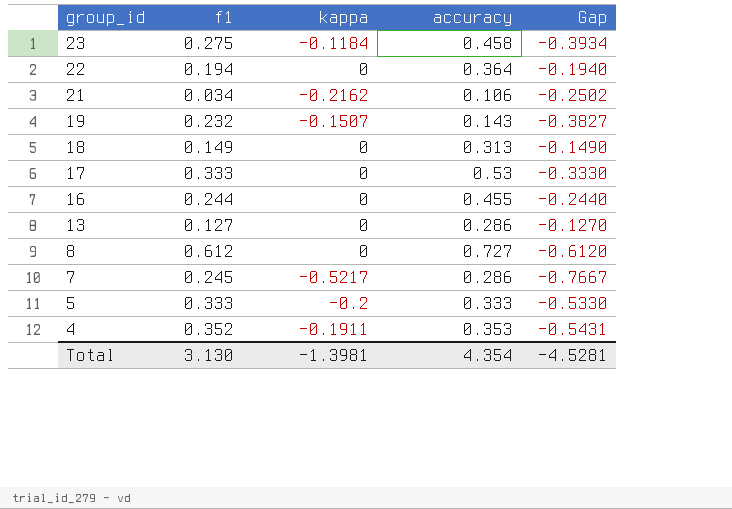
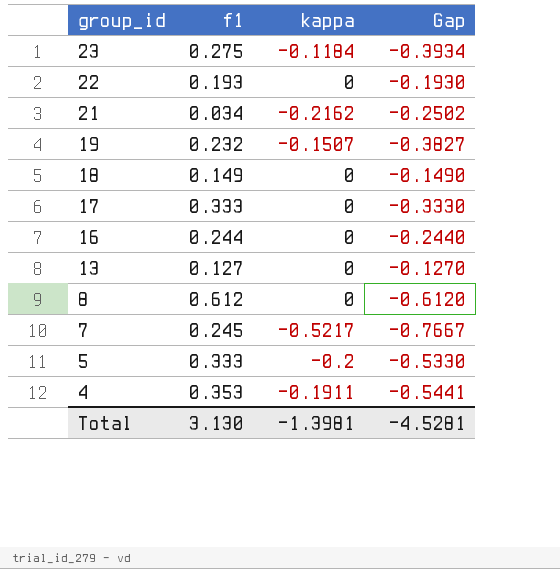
column accuracy | position: 4 -> none
22 | f1: 0.194 -> 0.193
22 | Gap: -0.1940 -> -0.1930
4 | f1: 0.352 -> 0.353
4 | Gap: -0.5431 -> -0.5441

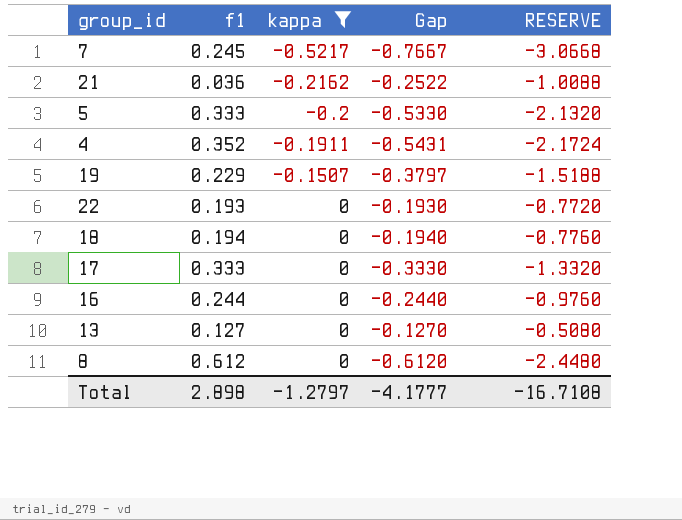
filter: none -> kappa != -0.1184
row order: group_id descending -> kappa ascending
column RESERVE | formula: none -> [Gap] * 4
21 | f1: 0.034 -> 0.036
21 | Gap: -0.2502 -> -0.2522
4 | f1: 0.353 -> 0.352
4 | Gap: -0.5441 -> -0.5431
19 | f1: 0.232 -> 0.229
19 | Gap: -0.3827 -> -0.3797
18 | f1: 0.149 -> 0.194
18 | Gap: -0.1490 -> -0.1940
Total | f1: 3.130 -> 2.898
Total | kappa: -1.3981 -> -1.2797
Total | Gap: -4.5281 -> -4.1777

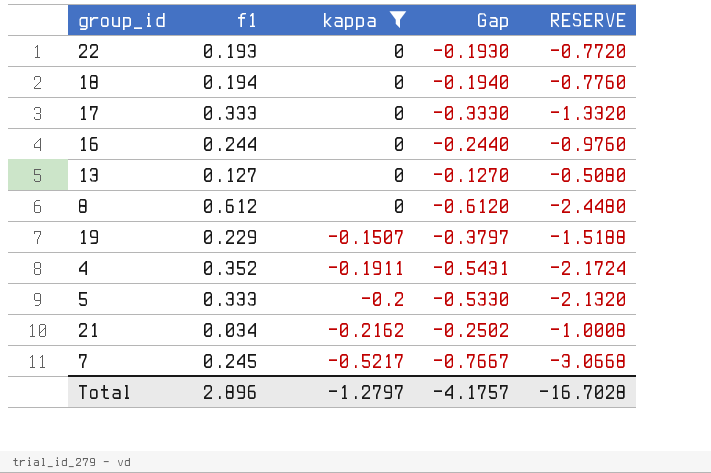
row order: kappa ascending -> kappa descending
21 | f1: 0.036 -> 0.034
21 | Gap: -0.2522 -> -0.2502
21 | RESERVE: -1.0088 -> -1.0008
Total | f1: 2.898 -> 2.896
Total | Gap: -4.1777 -> -4.1757
Total | RESERVE: -16.7108 -> -16.7028

